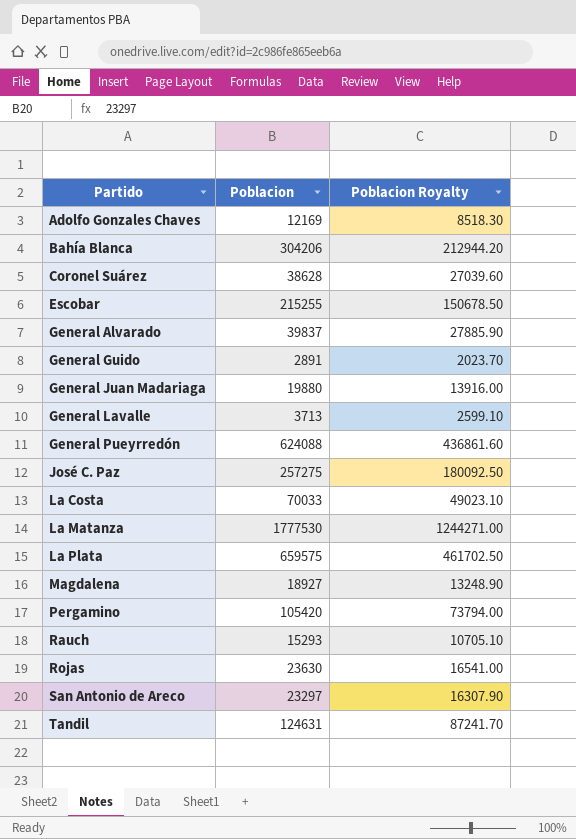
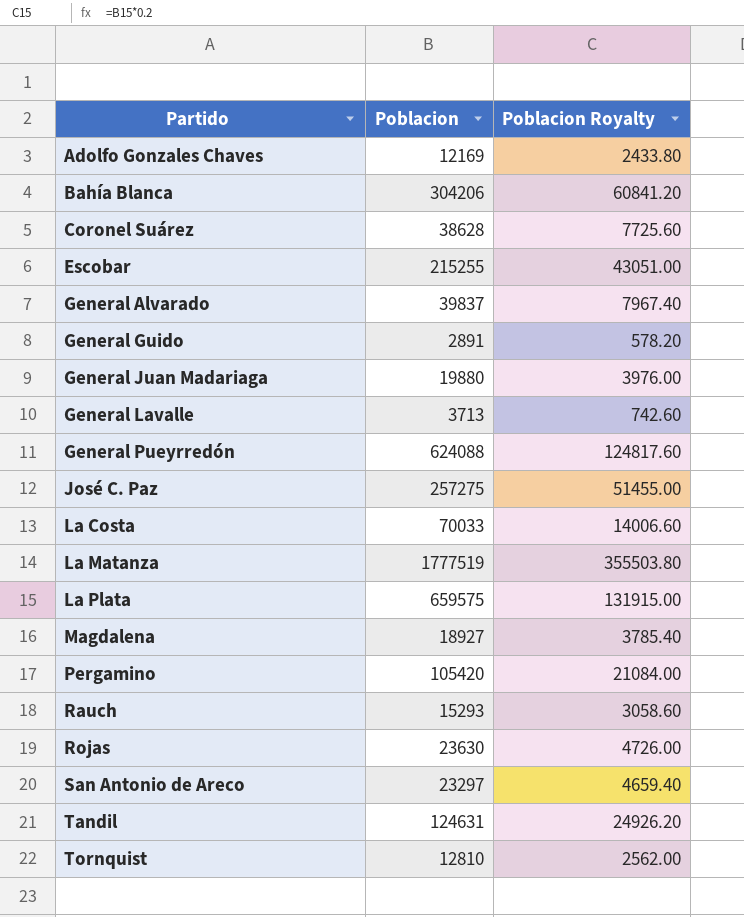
column Poblacion Royalty | formula: [Poblacion] * 0.7 -> [Poblacion] * 0.2
La Matanza | Poblacion: 1777530 -> 1777519
row Tornquist: none -> 12810 | 2562.00

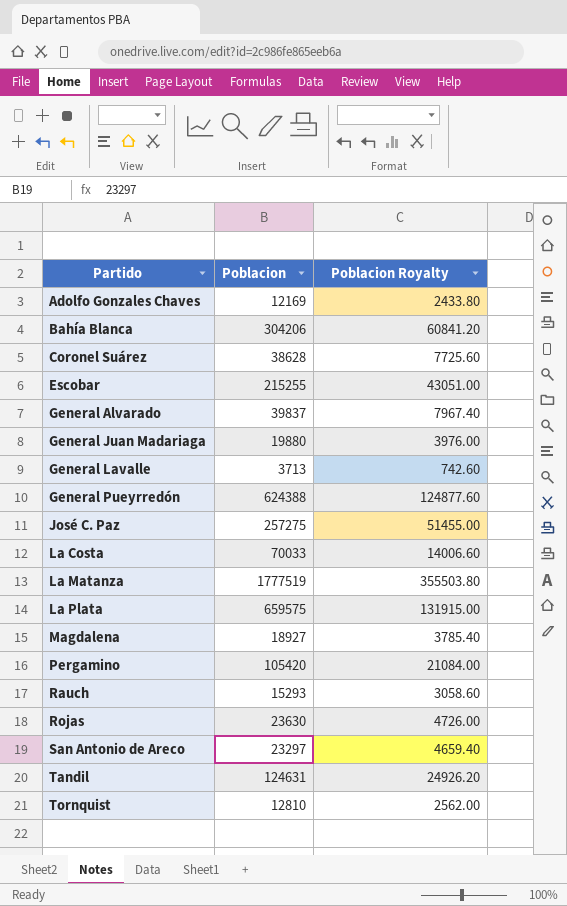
row General Guido: 2891 | 578.20 -> none
General Pueyrredón | Poblacion: 624088 -> 624388
General Pueyrredón | Poblacion Royalty: 124817.60 -> 124877.60

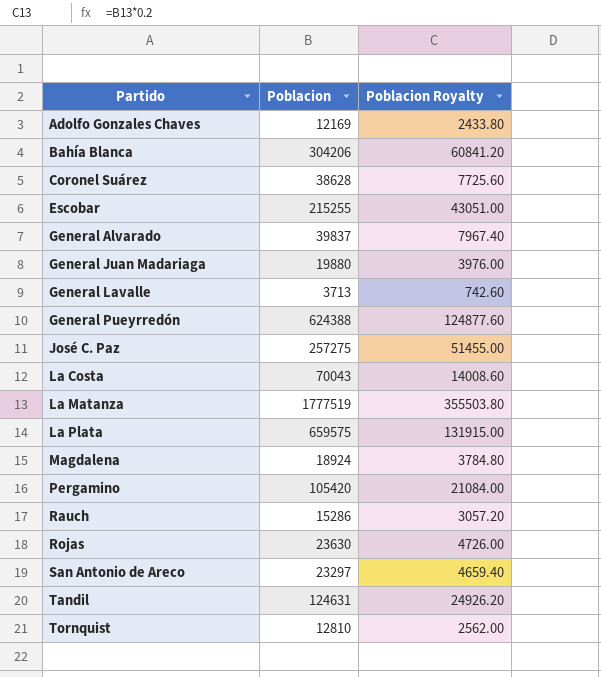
La Costa | Poblacion: 70033 -> 70043
La Costa | Poblacion Royalty: 14006.60 -> 14008.60
Magdalena | Poblacion: 18927 -> 18924
Magdalena | Poblacion Royalty: 3785.40 -> 3784.80
Rauch | Poblacion: 15293 -> 15286
Rauch | Poblacion Royalty: 3058.60 -> 3057.20

